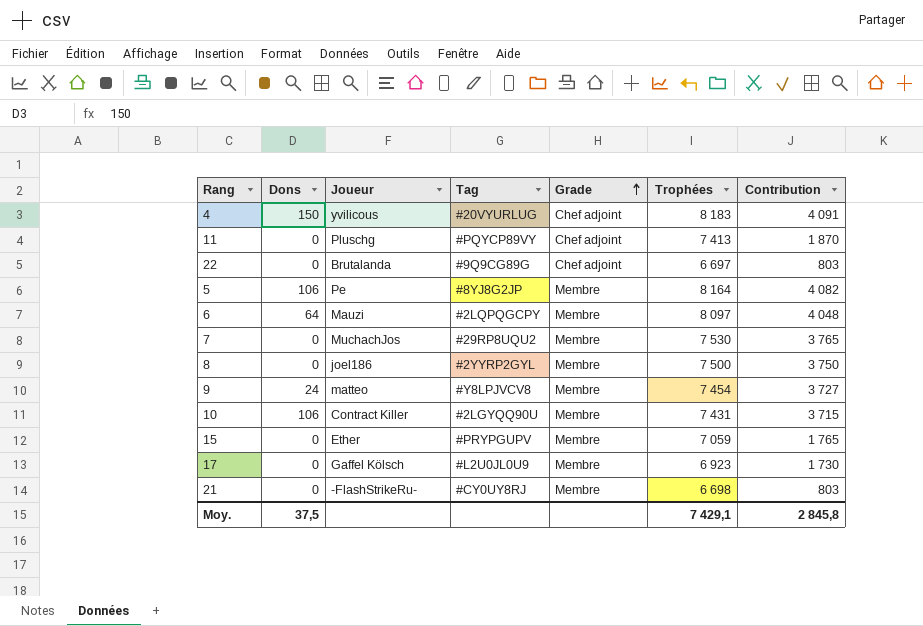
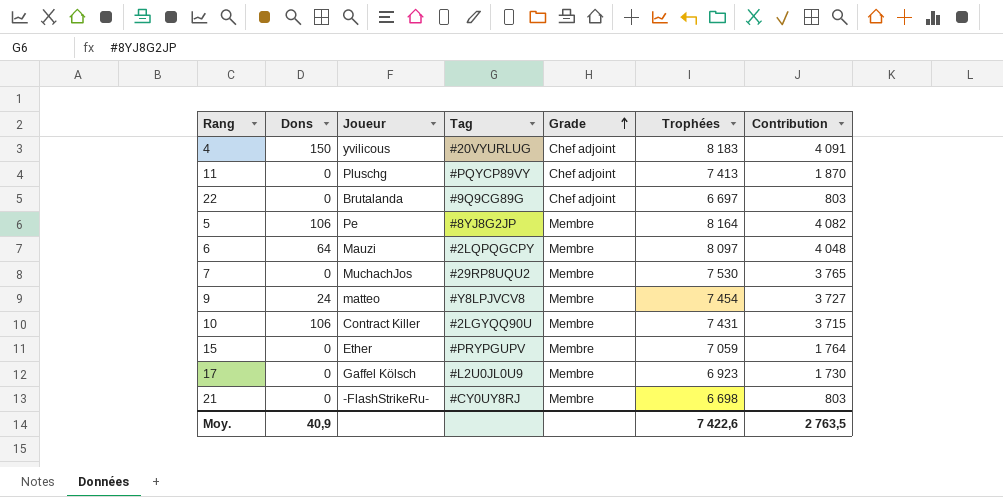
row 8: 0 | joel186 | #2YYRP2GYL | Membre | 7 500 | 3 750 -> none
15 | Contribution: 1 765 -> 1 764
Moy. | Dons: 37,5 -> 40,9
Moy. | Trophées: 7 429,1 -> 7 422,6
Moy. | Contribution: 2 845,8 -> 2 763,5

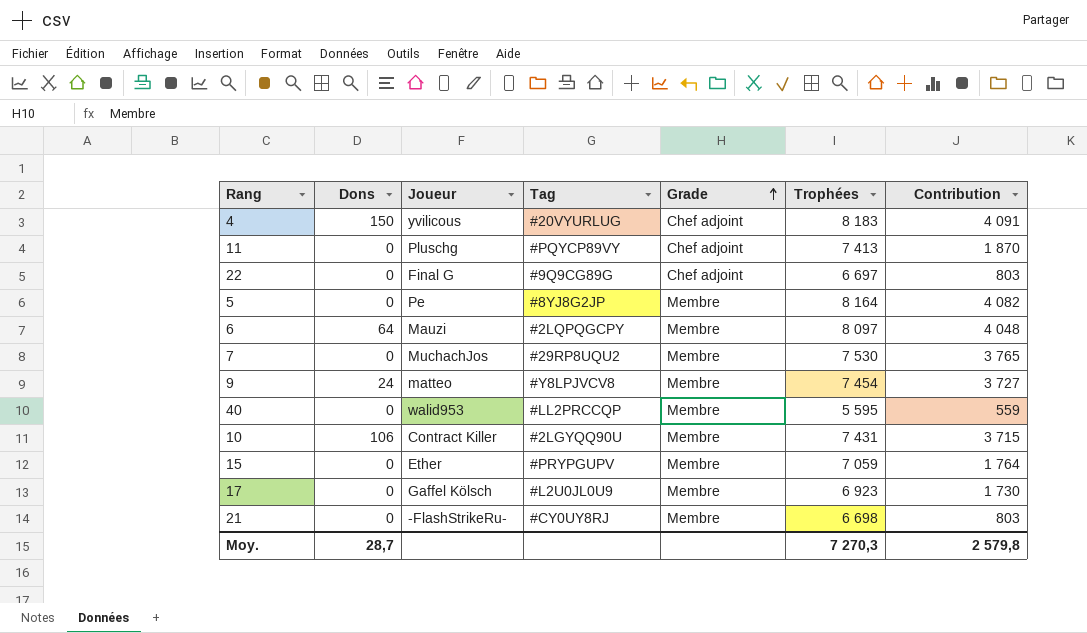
22 | Joueur: Brutalanda -> Final G
5 | Dons: 106 -> 0
row 40: none -> 0 | walid953 | #LL2PRCCQP | Membre | 5 595 | 559
Moy. | Dons: 40,9 -> 28,7
Moy. | Trophées: 7 422,6 -> 7 270,3
Moy. | Contribution: 2 763,5 -> 2 579,8

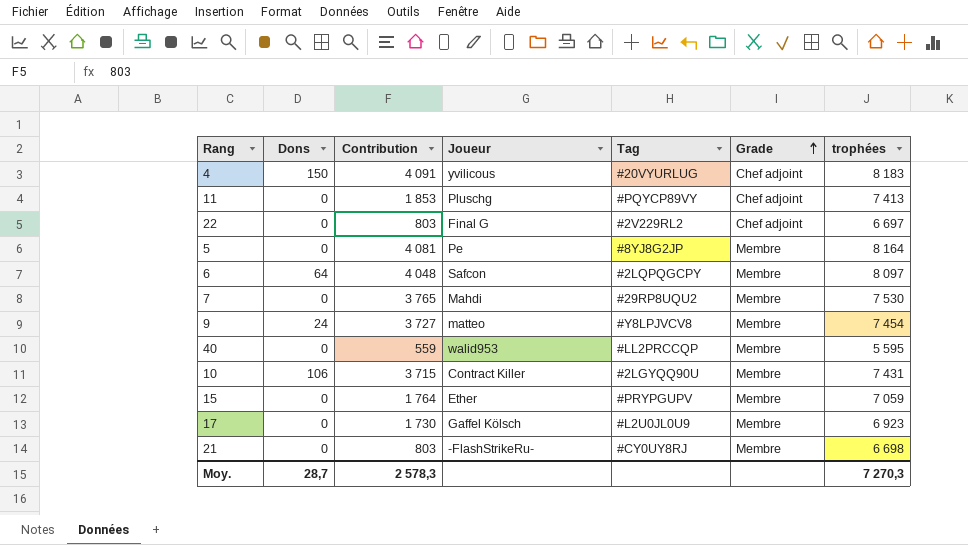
column Contribution | position: 7 -> 3
column name: Trophées -> trophées
11 | Contribution: 1 870 -> 1 853
22 | Tag: #9Q9CG89G -> #2V229RL2
5 | Contribution: 4 082 -> 4 081
6 | Joueur: Mauzi -> Safcon
7 | Joueur: MuchachJos -> Mahdi
Moy. | Contribution: 2 579,8 -> 2 578,3

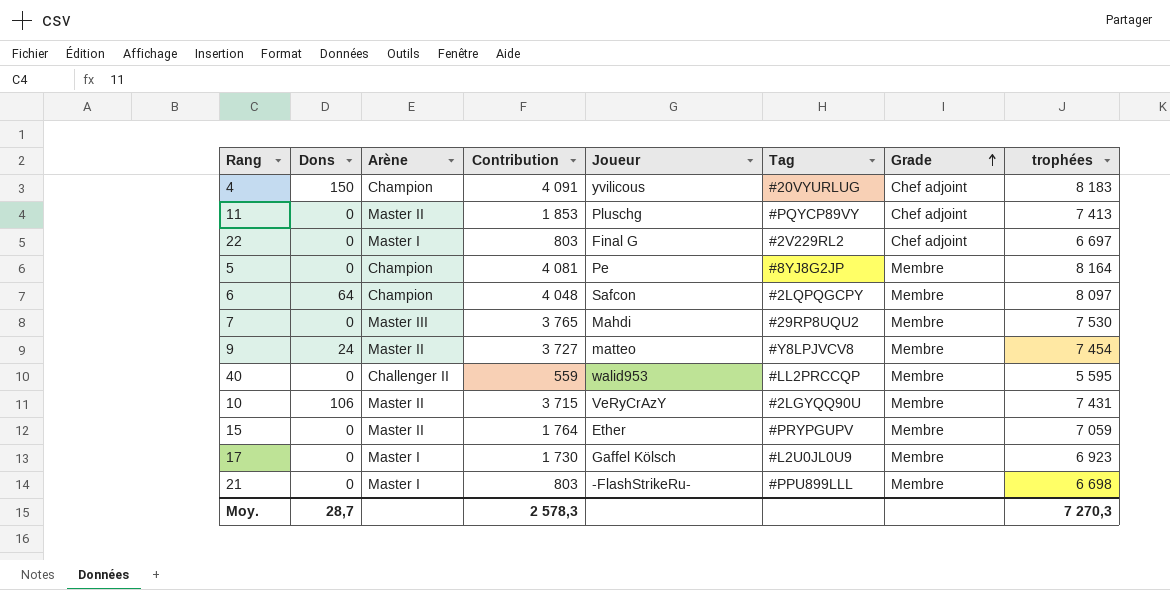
column Arène | position: none -> 3
10 | Joueur: Contract Killer -> VeRyCrAzY
21 | Tag: #CY0UY8RJ -> #PPU899LLL

